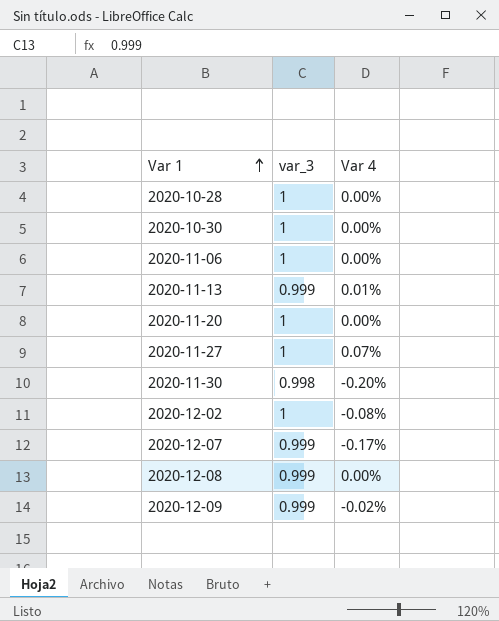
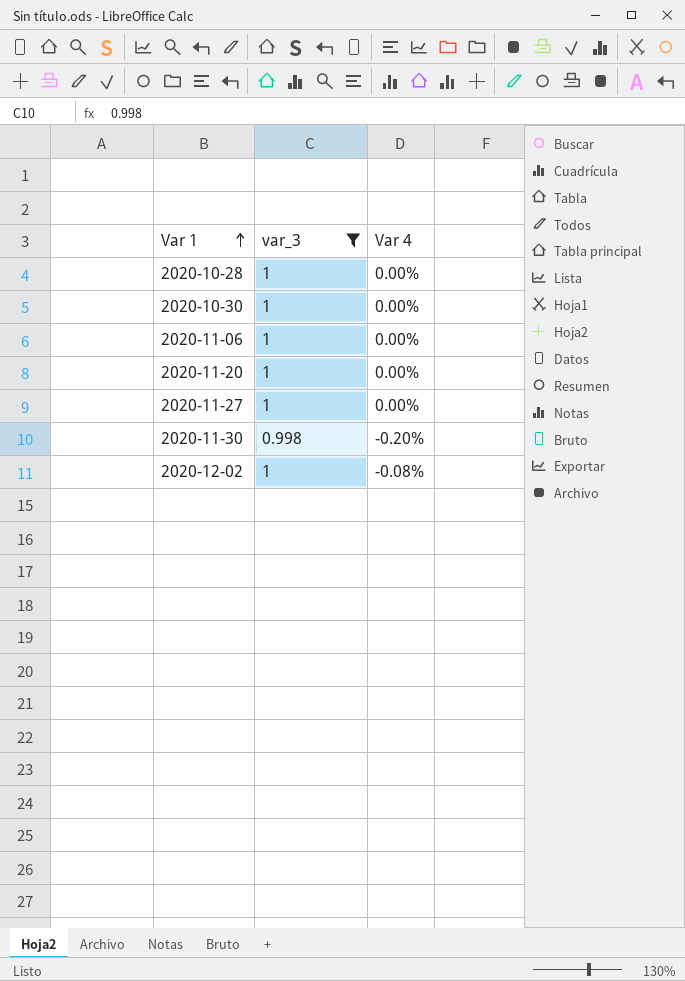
filter: none -> var_3 != 0.999
2020-11-27 | Var 4: 0.07% -> 0.00%

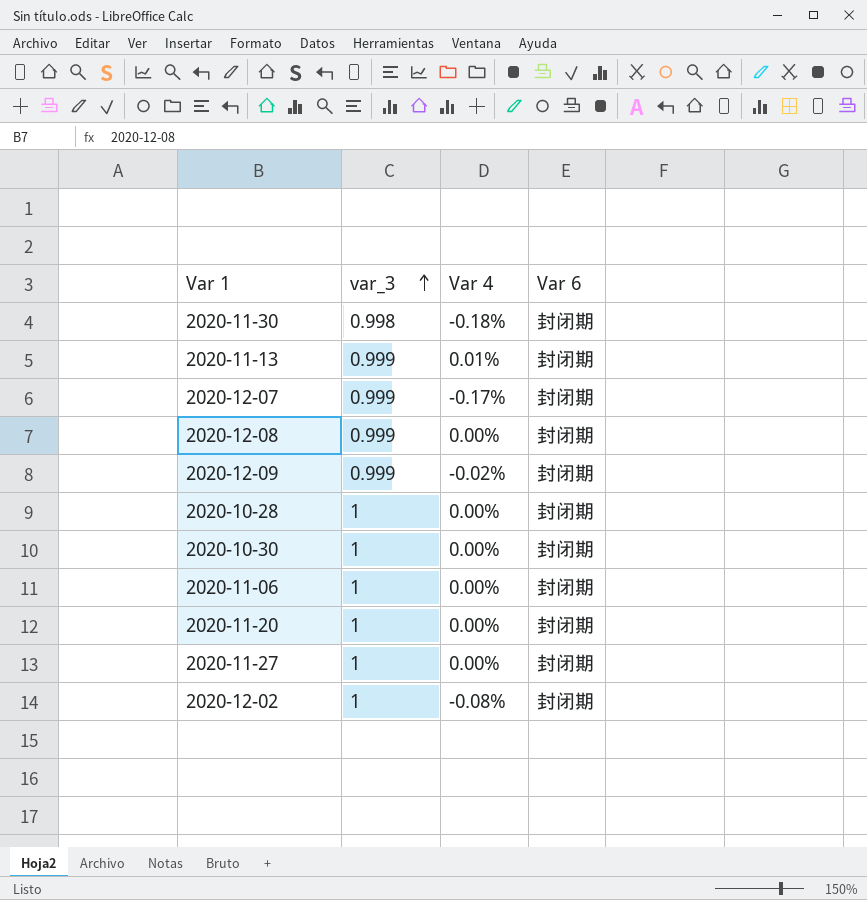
filter: var_3 != 0.999 -> none
row order: Var 1 ascending -> var_3 ascending
column Var 6 | position: none -> 4
2020-11-30 | Var 4: -0.20% -> -0.18%

